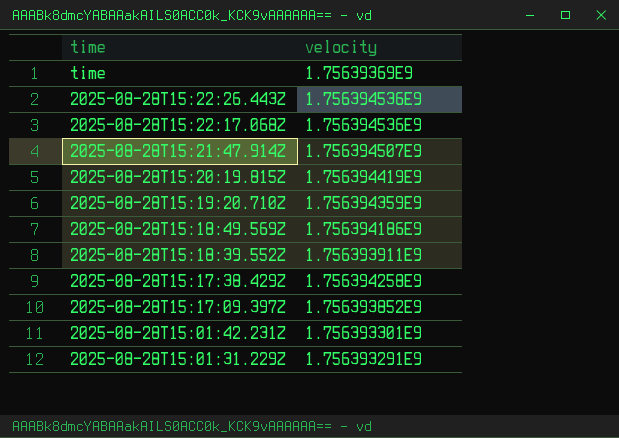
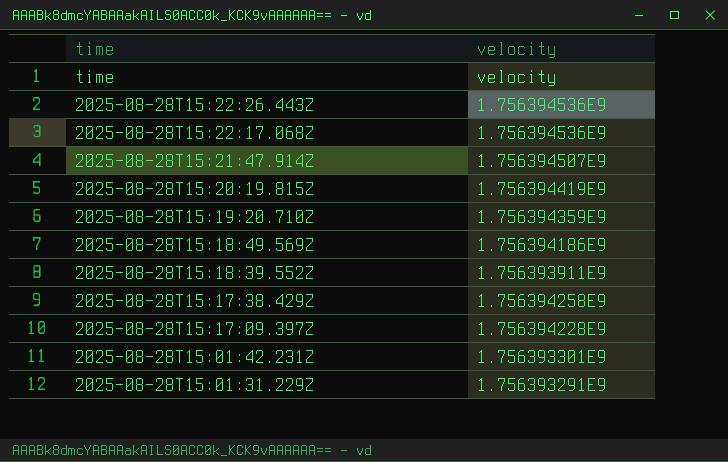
time | velocity: 1.75639369E9 -> velocity
2025-08-28T15:17:09.397Z | velocity: 1.756393852E9 -> 1.756394228E9

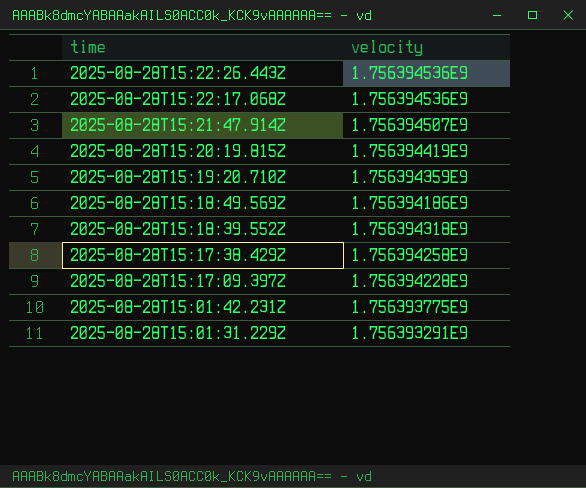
row time: velocity -> none
2025-08-28T15:18:39.552Z | velocity: 1.756393911E9 -> 1.756394318E9
2025-08-28T15:01:42.231Z | velocity: 1.756393301E9 -> 1.756393775E9

